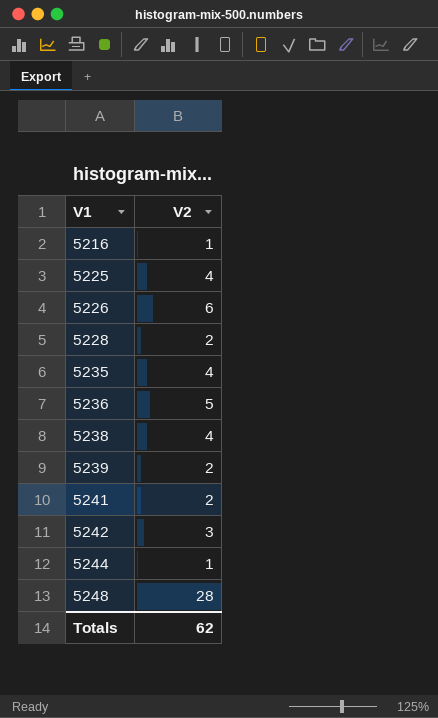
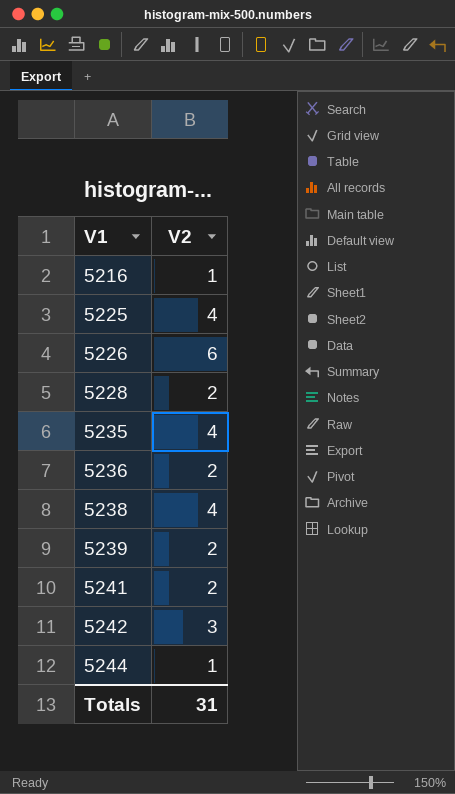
row 5248: 28 -> none
5236 | V2: 5 -> 2
Totals | V2: 62 -> 31

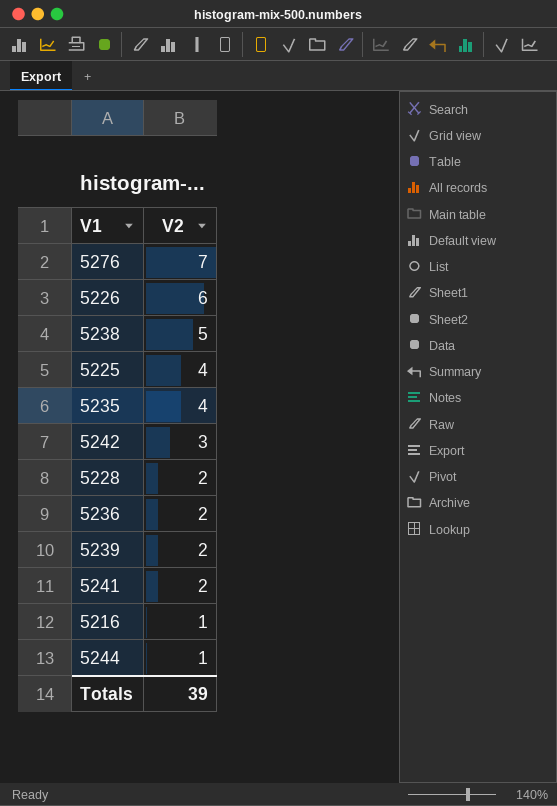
row order: V1 ascending -> V2 descending
row 5276: none -> 7
5238 | V2: 4 -> 5
Totals | V2: 31 -> 39

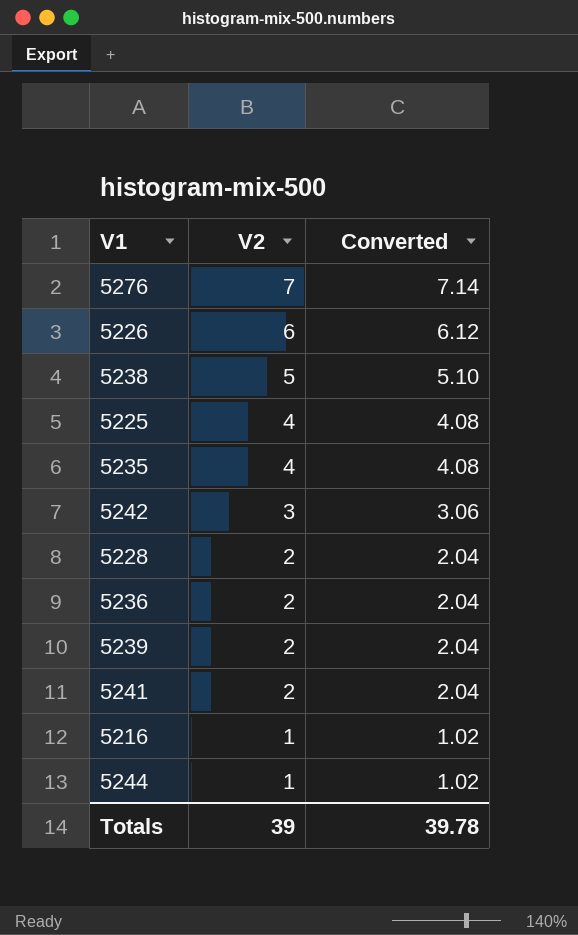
column Converted | formula: none -> [V2] * 1.02

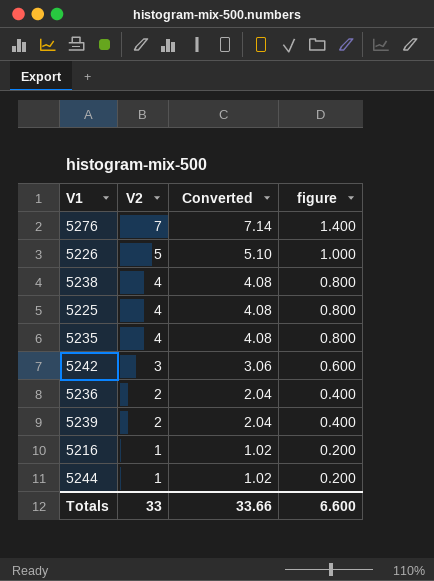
column figure | formula: none -> [V2] * 0.2
row 5228: 2 | 2.04 -> none
row 5241: 2 | 2.04 -> none
5226 | V2: 6 -> 5
5226 | Converted: 6.12 -> 5.10
5238 | V2: 5 -> 4
5238 | Converted: 5.10 -> 4.08
Totals | V2: 39 -> 33
Totals | Converted: 39.78 -> 33.66

